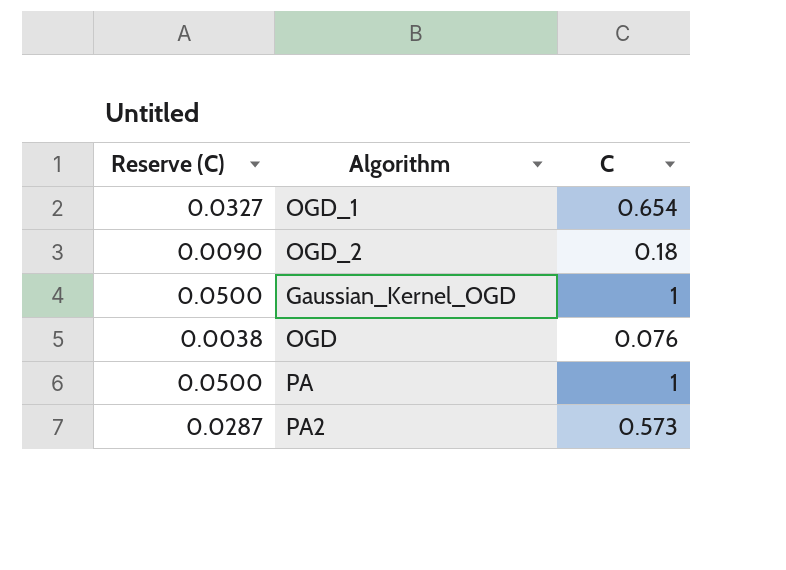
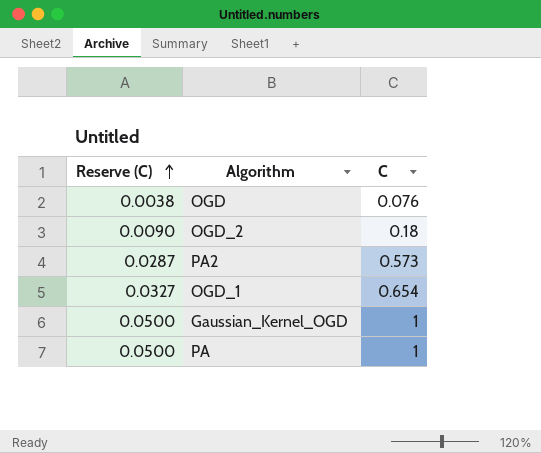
row order: none -> Reserve (C) ascending

